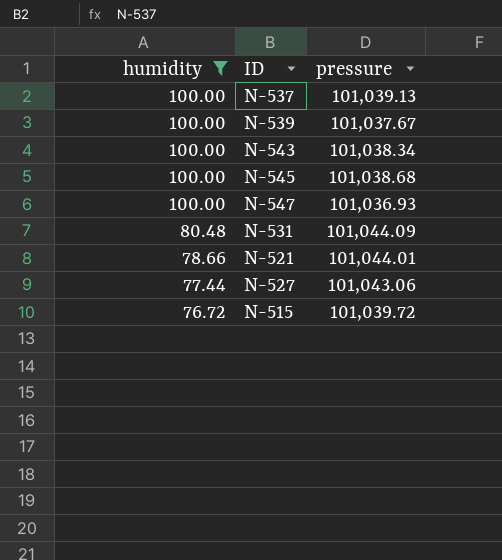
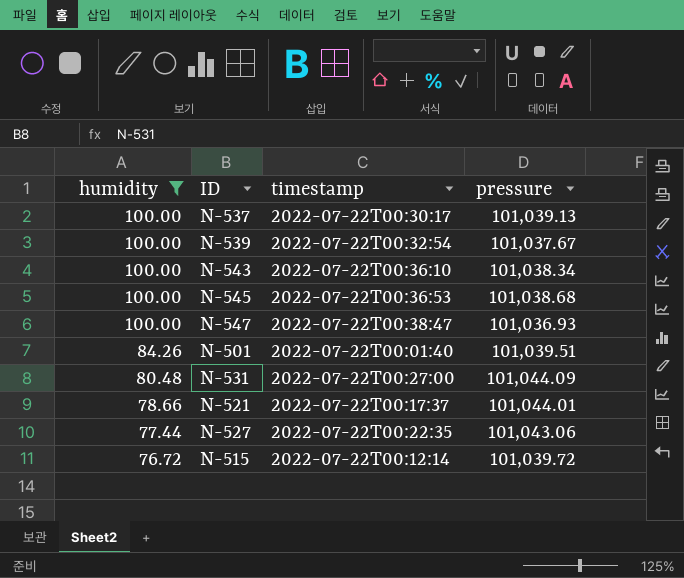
column timestamp | position: none -> 3
row N-501: none -> 84.26 | 2022-07-22T00:01:40 | 101,039.51

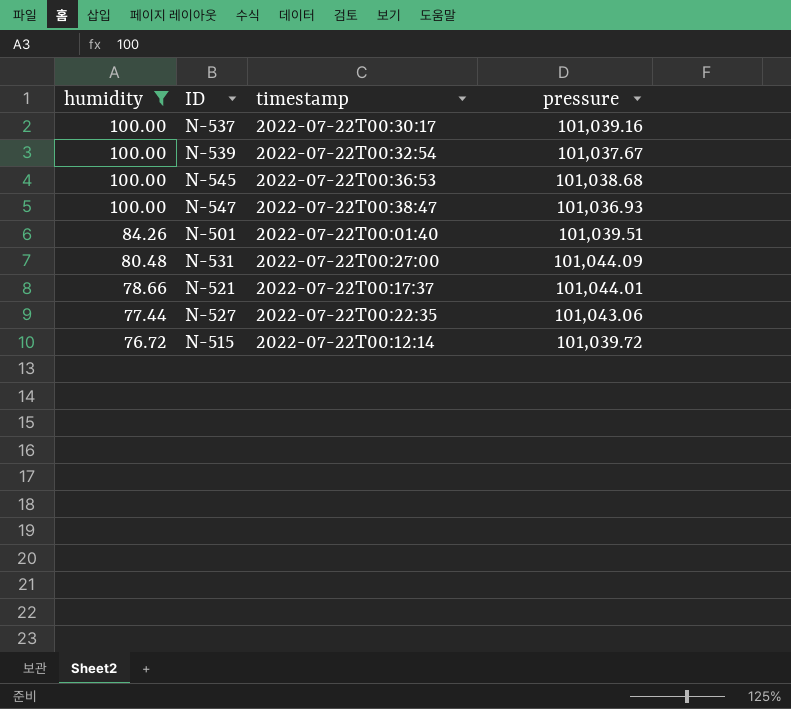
row N-543: 100.00 | 2022-07-22T00:36:10 | 101,038.34 -> none
N-537 | pressure: 101,039.13 -> 101,039.16

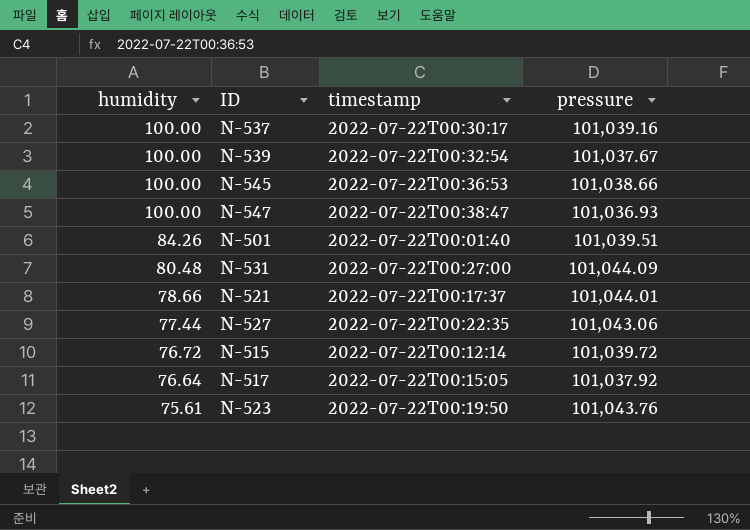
filter: humidity >= 76.72 -> none
N-545 | pressure: 101,038.68 -> 101,038.66

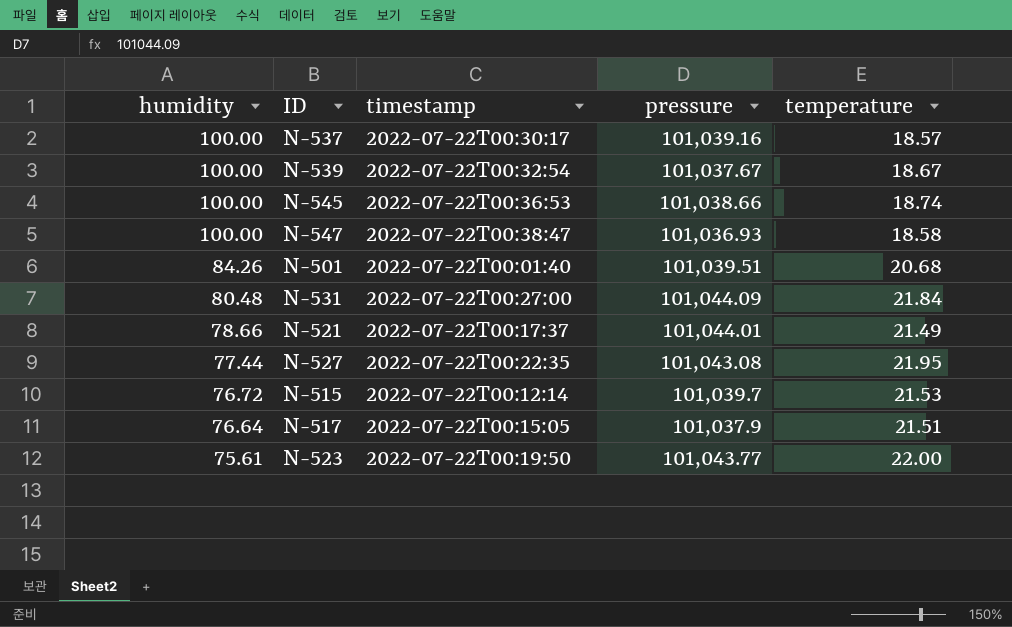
column temperature | position: none -> 5
N-527 | pressure: 101,043.06 -> 101,043.08
N-515 | pressure: 101,039.72 -> 101,039.7
N-517 | pressure: 101,037.92 -> 101,037.9
N-523 | pressure: 101,043.76 -> 101,043.77

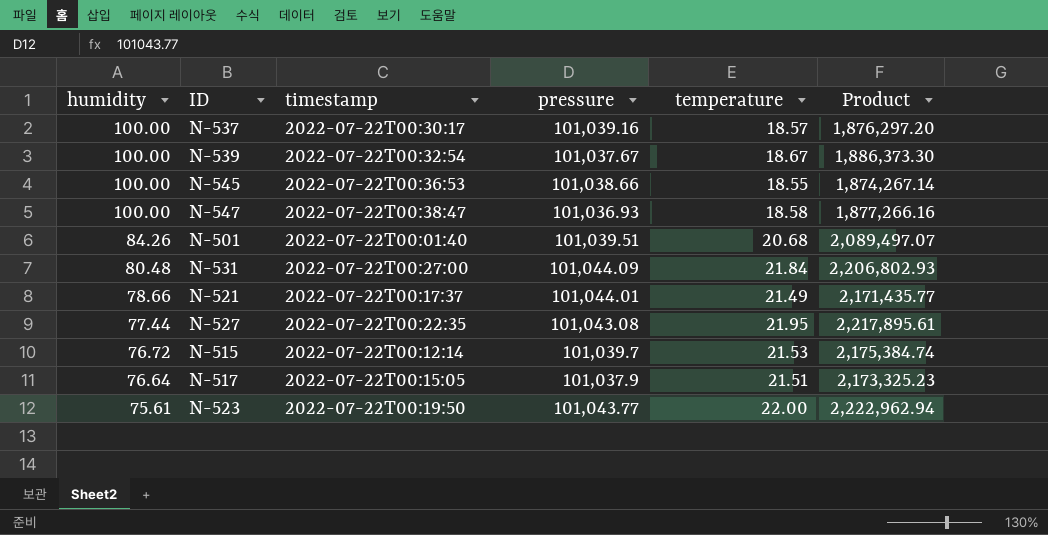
column Product | formula: none -> [pressure] * [temperature]
N-545 | temperature: 18.74 -> 18.55

